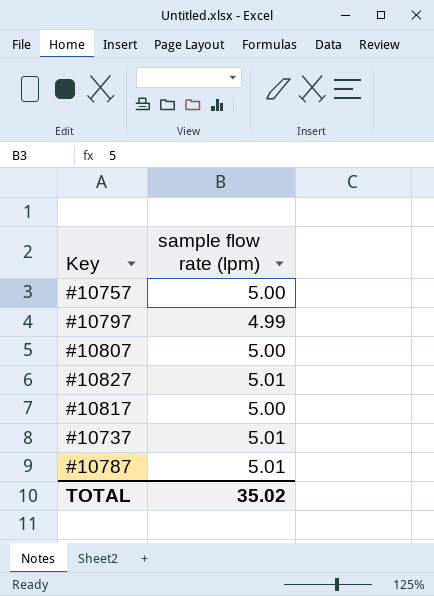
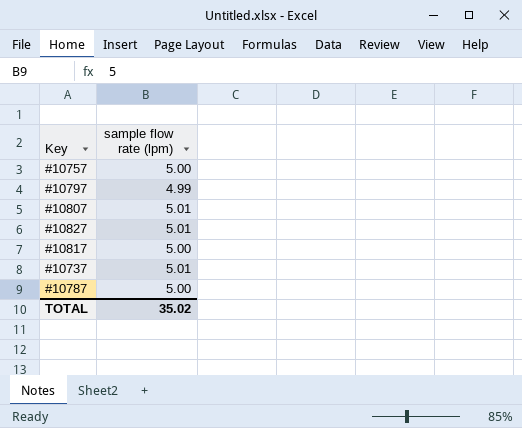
#10807 | sample flow rate (lpm): 5.00 -> 5.01
#10787 | sample flow rate (lpm): 5.01 -> 5.00

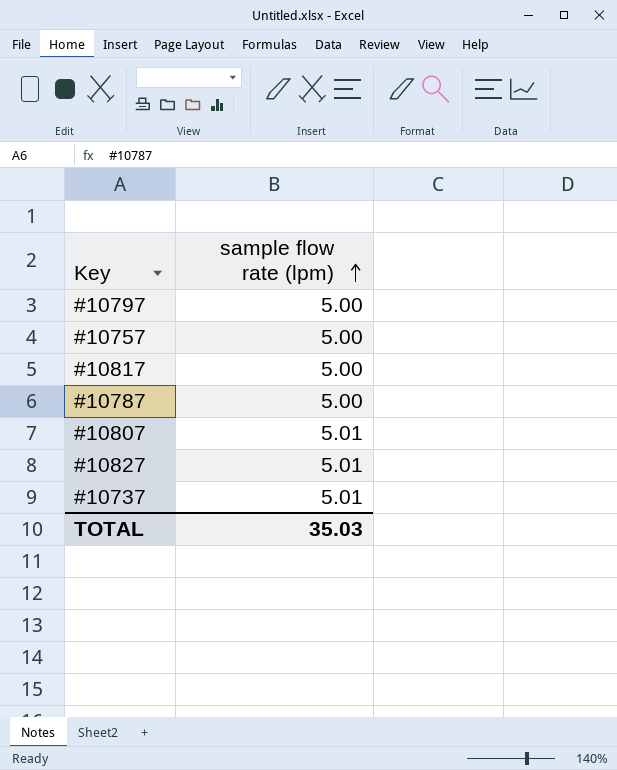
row order: none -> sample flow rate (lpm) ascending
#10797 | sample flow rate (lpm): 4.99 -> 5.00
TOTAL | sample flow rate (lpm): 35.02 -> 35.03

